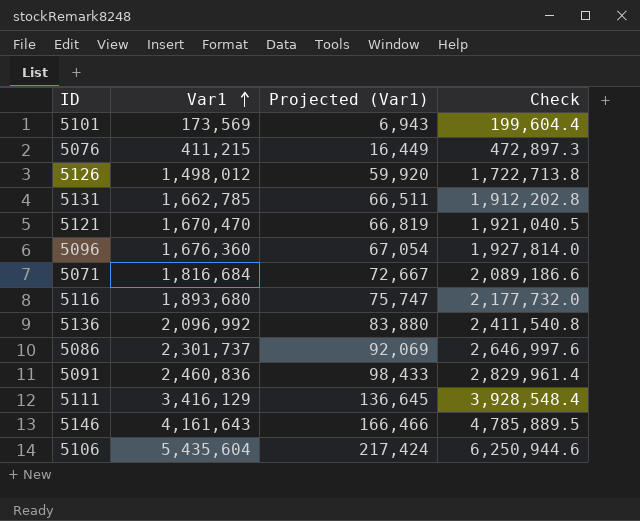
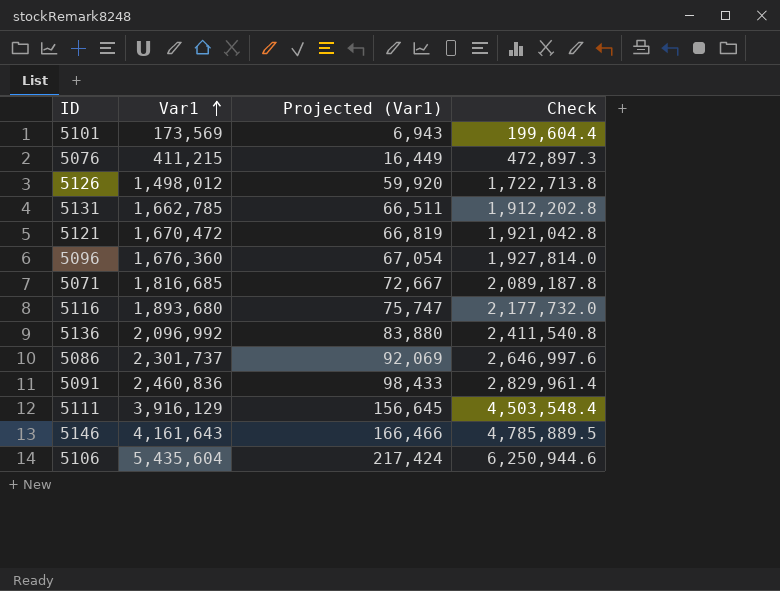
5121 | Var1: 1,670,470 -> 1,670,472
5121 | Check: 1,921,040.5 -> 1,921,042.8
5071 | Var1: 1,816,684 -> 1,816,685
5071 | Check: 2,089,186.6 -> 2,089,187.8
5111 | Var1: 3,416,129 -> 3,916,129
5111 | Projected (Var1): 136,645 -> 156,645
5111 | Check: 3,928,548.4 -> 4,503,548.4

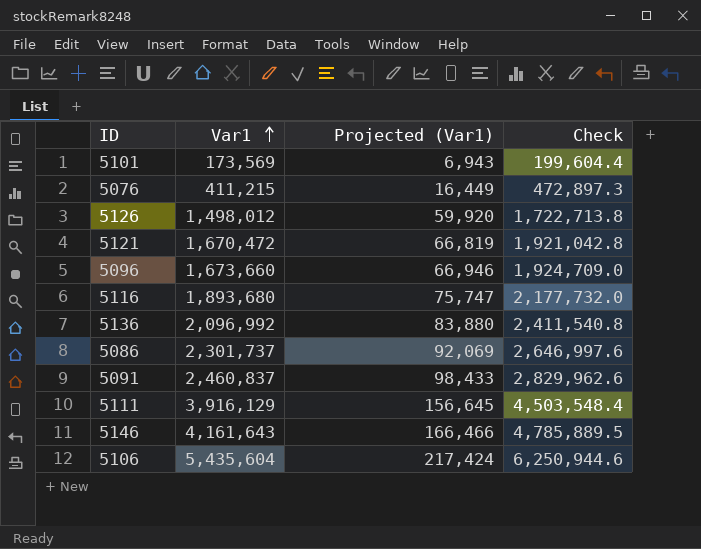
row 5131: 1,662,785 | 66,511 | 1,912,202.8 -> none
row 5071: 1,816,685 | 72,667 | 2,089,187.8 -> none
5096 | Var1: 1,676,360 -> 1,673,660
5096 | Projected (Var1): 67,054 -> 66,946
5096 | Check: 1,927,814.0 -> 1,924,709.0
5091 | Var1: 2,460,836 -> 2,460,837
5091 | Check: 2,829,961.4 -> 2,829,962.6

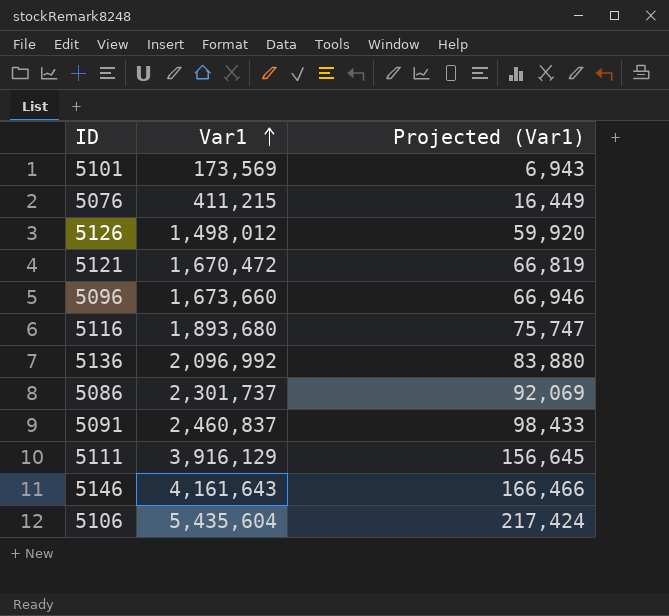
column Check | formula: [Var1] * 1.15 -> none

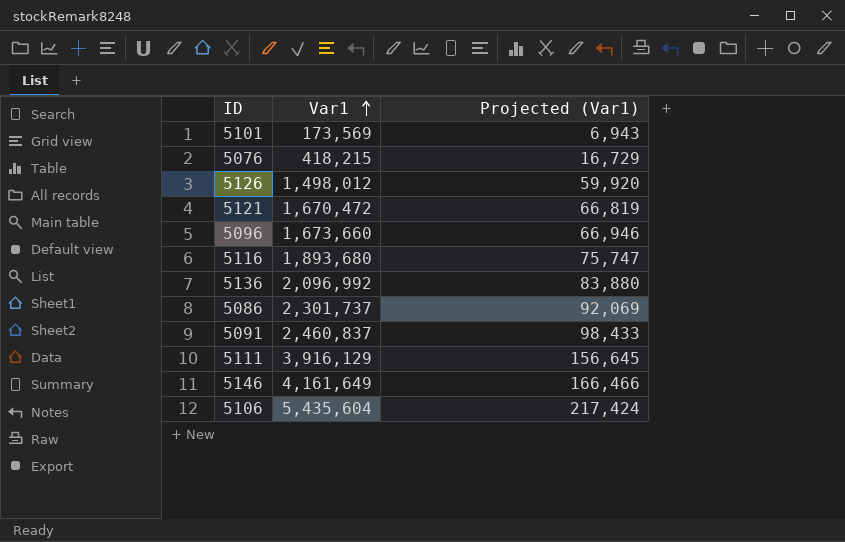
5076 | Var1: 411,215 -> 418,215
5076 | Projected (Var1): 16,449 -> 16,729
5146 | Var1: 4,161,643 -> 4,161,649

